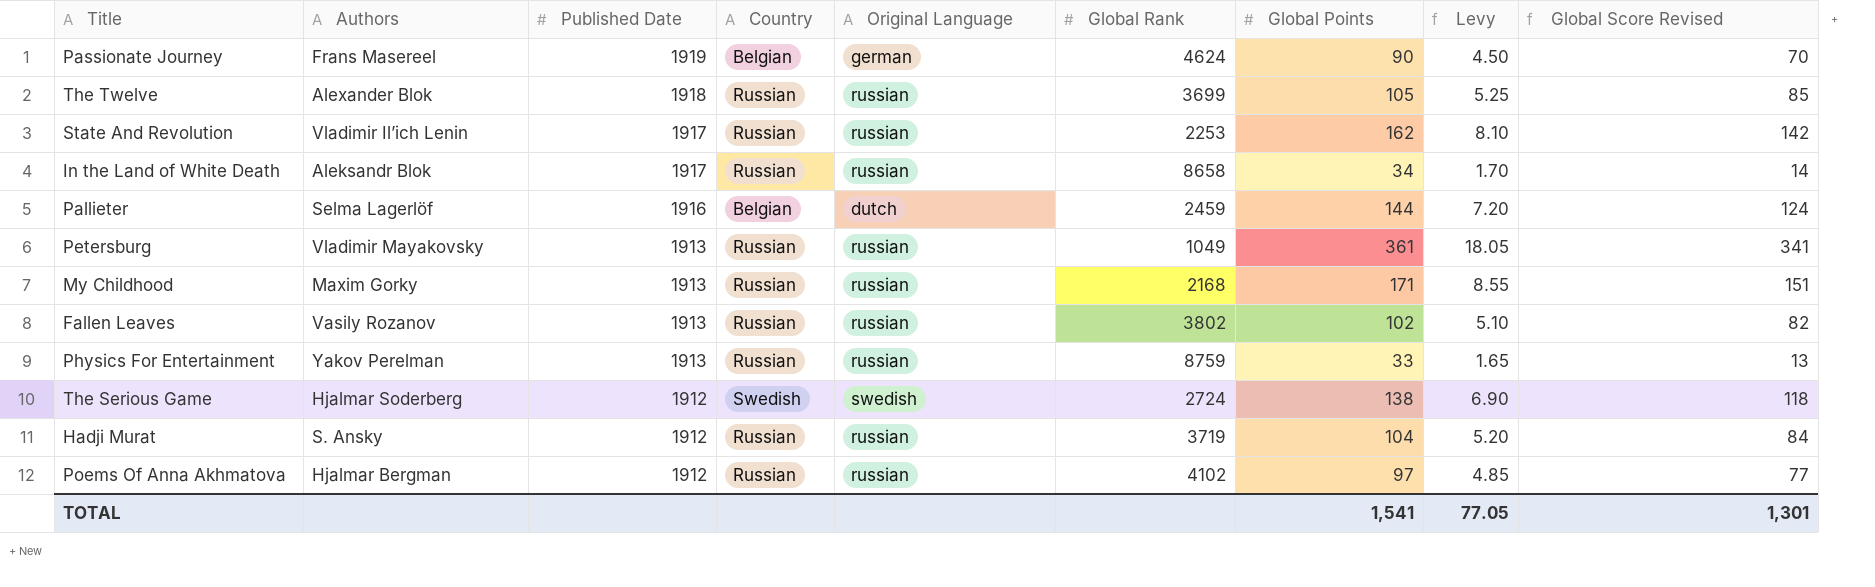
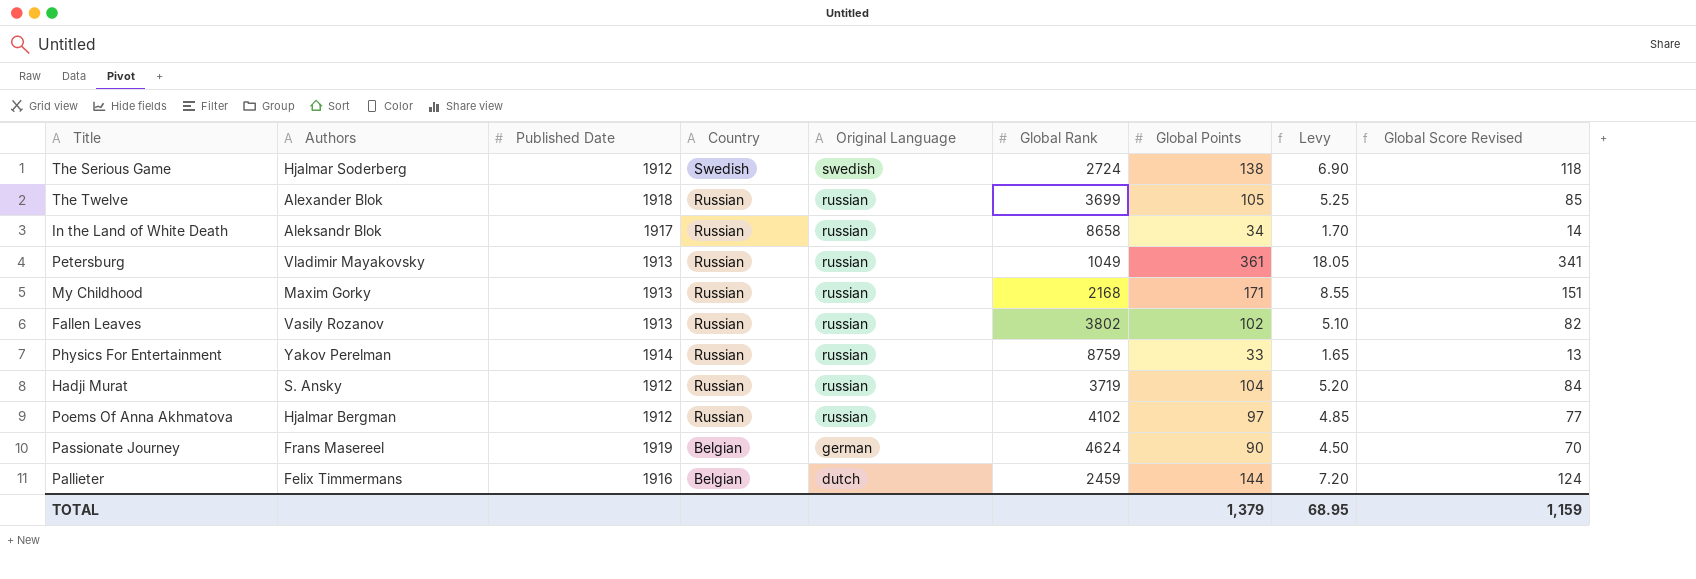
row order: Published Date descending -> Country descending
row State And Revolution: Vladimir Il’ich Lenin | 1917 | Russian | russian | 2253 | 162 | 8.10 | 142 -> none
Physics For Entertainment | Published Date: 1913 -> 1914
Pallieter | Authors: Selma Lagerlöf -> Felix Timmermans
TOTAL | Global Points: 1,541 -> 1,379
TOTAL | Levy: 77.05 -> 68.95
TOTAL | Global Score Revised: 1,301 -> 1,159

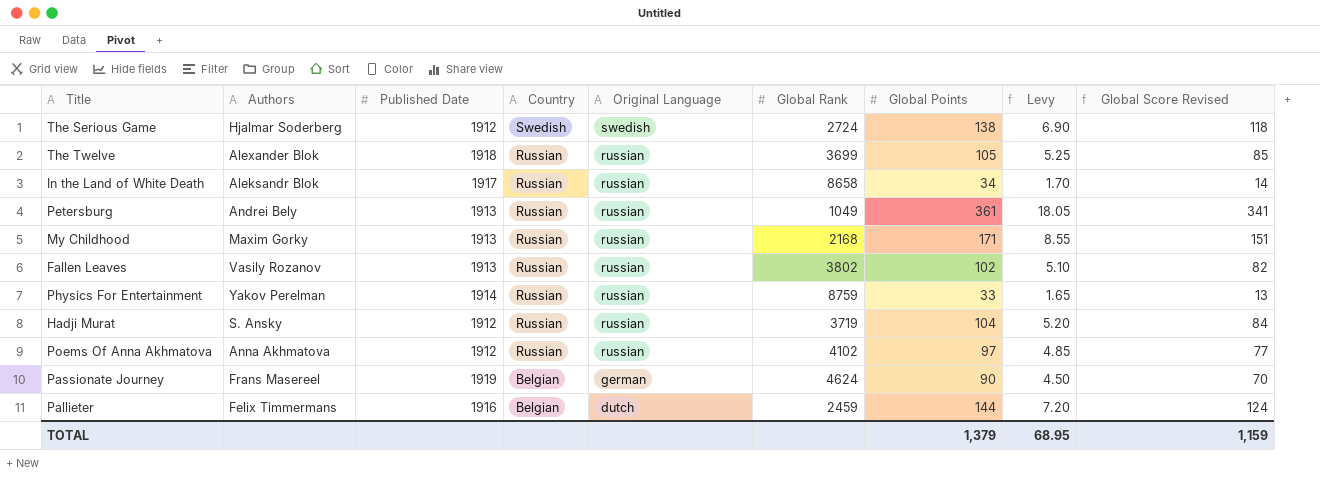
Petersburg | Authors: Vladimir Mayakovsky -> Andrei Bely
Poems Of Anna Akhmatova | Authors: Hjalmar Bergman -> Anna Akhmatova

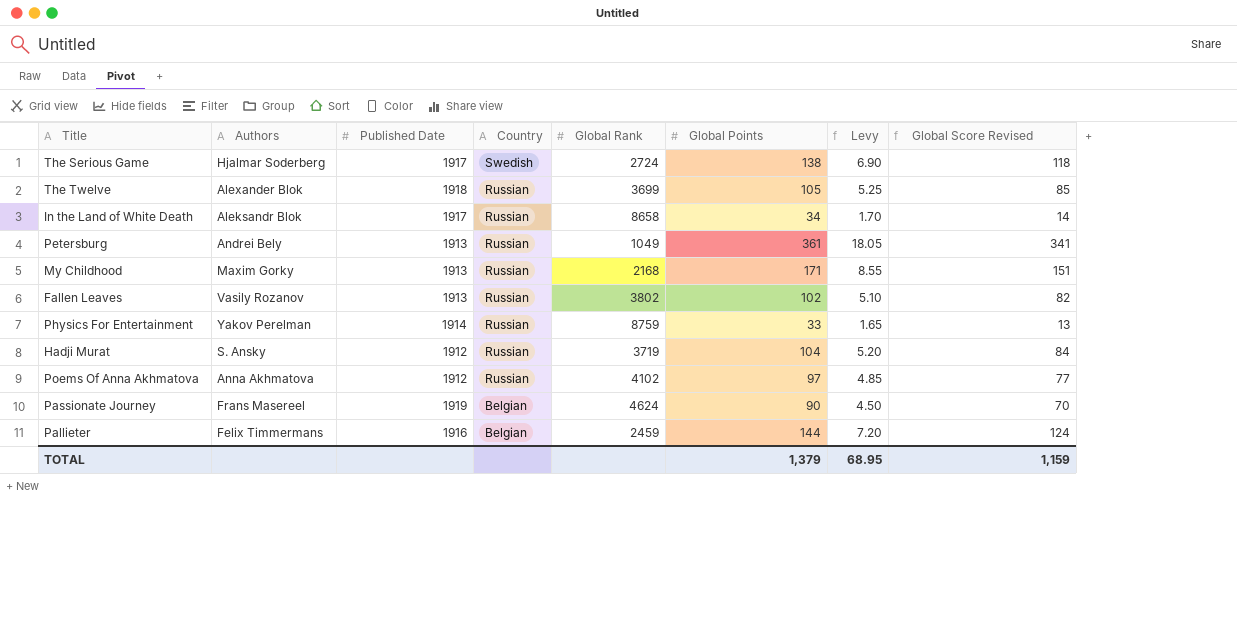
column Original Language | position: 5 -> none
The Serious Game | Published Date: 1912 -> 1917

